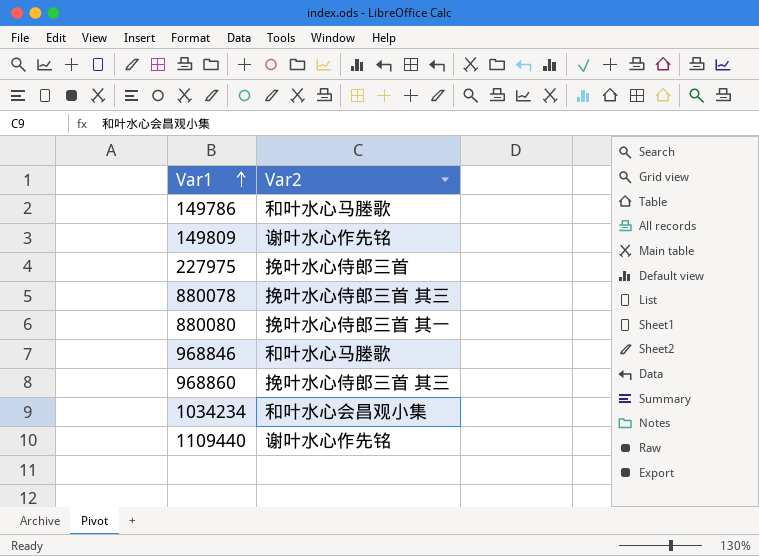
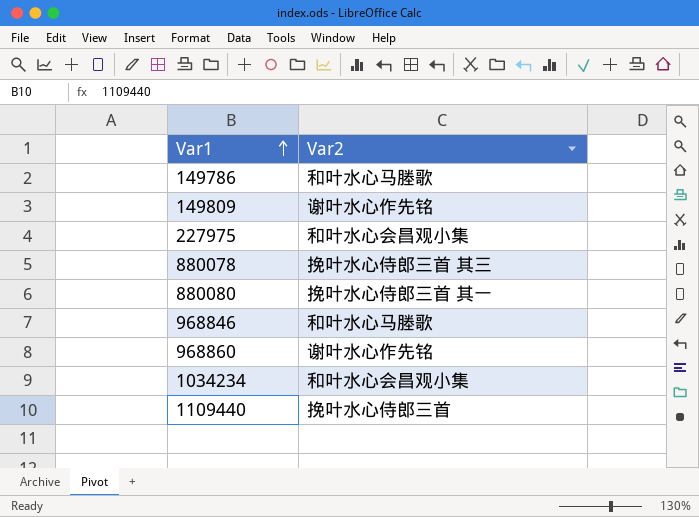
227975 | Var2: 挽叶水心侍郎三首 -> 和叶水心会昌观小集
968860 | Var2: 挽叶水心侍郎三首 其三 -> 谢叶水心作先铭
1109440 | Var2: 谢叶水心作先铭 -> 挽叶水心侍郎三首

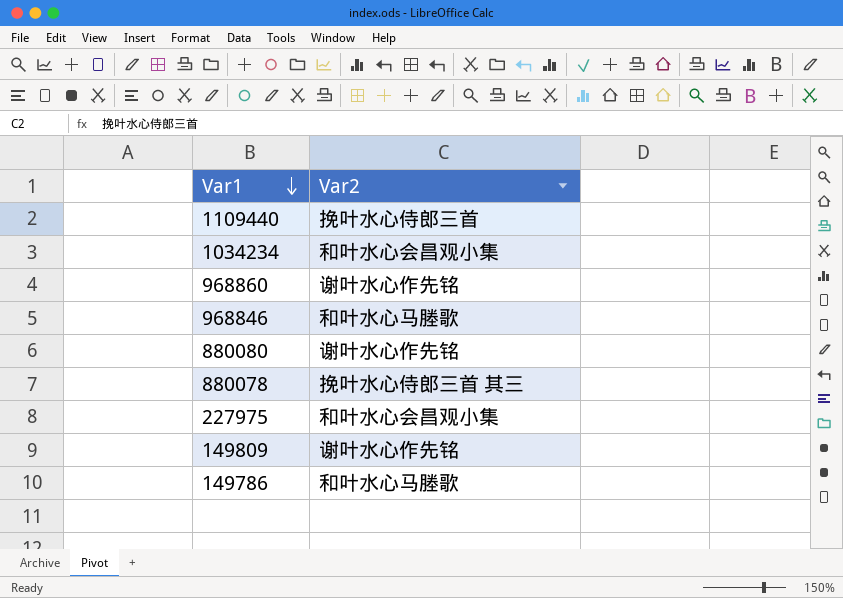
row order: Var1 ascending -> Var1 descending
880080 | Var2: 挽叶水心侍郎三首 其一 -> 谢叶水心作先铭

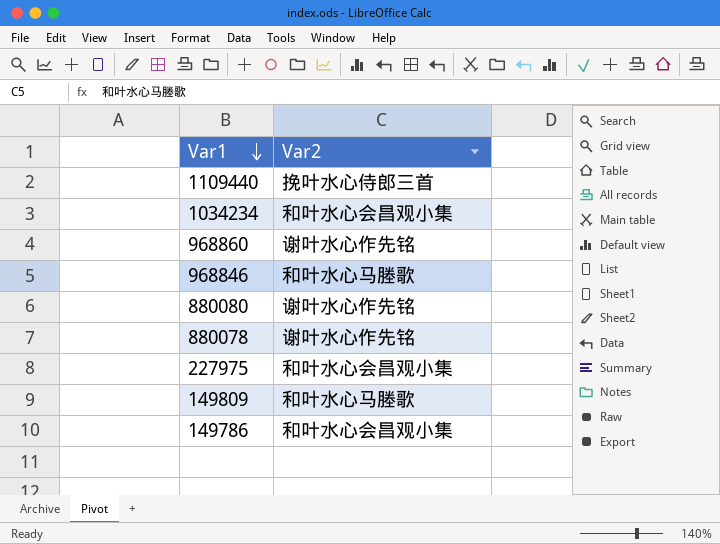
880078 | Var2: 挽叶水心侍郎三首 其三 -> 谢叶水心作先铭
149809 | Var2: 谢叶水心作先铭 -> 和叶水心马塍歌
149786 | Var2: 和叶水心马塍歌 -> 和叶水心会昌观小集

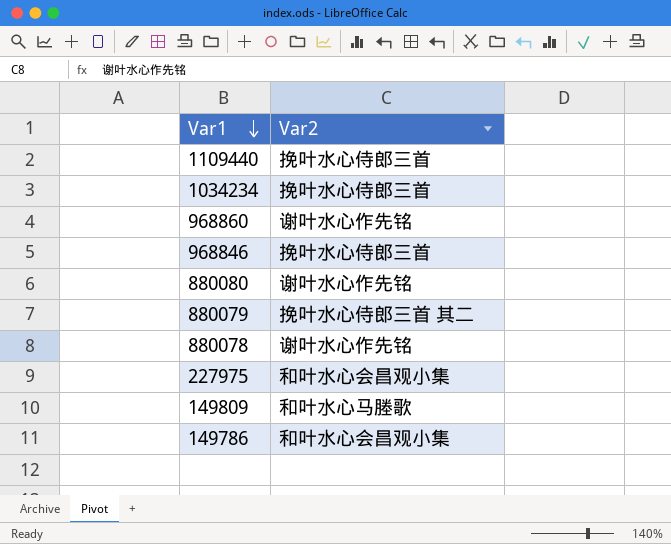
1034234 | Var2: 和叶水心会昌观小集 -> 挽叶水心侍郎三首
968846 | Var2: 和叶水心马塍歌 -> 挽叶水心侍郎三首
row 880079: none -> 挽叶水心侍郎三首 其二

